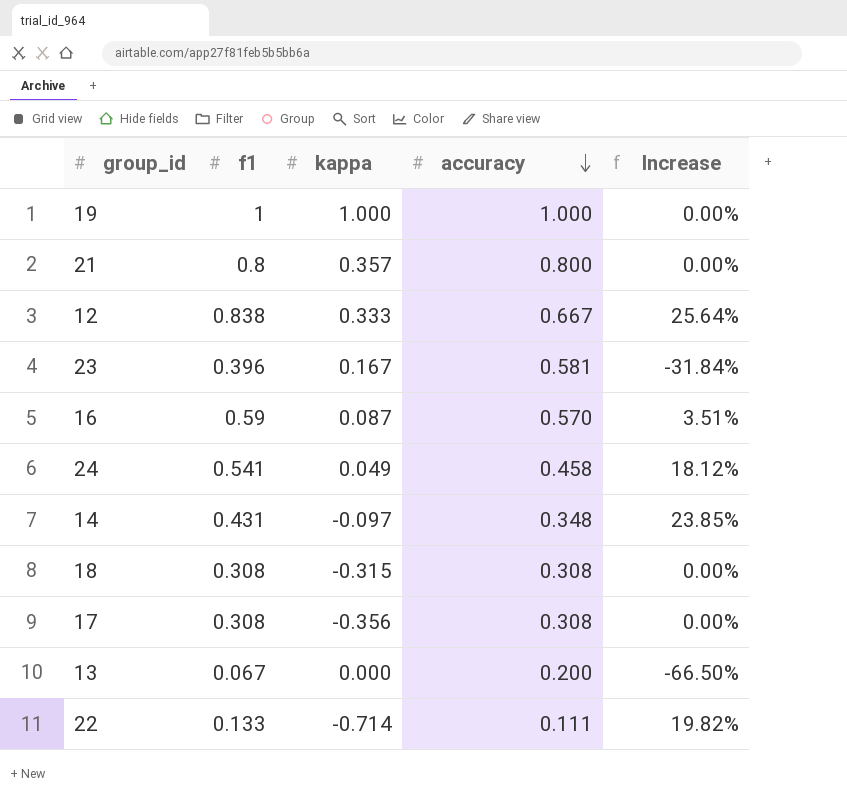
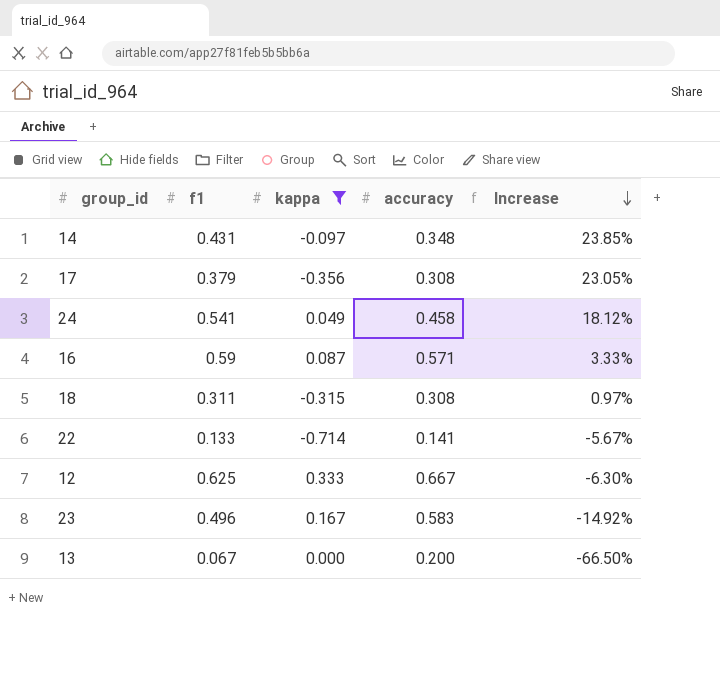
filter: none -> kappa <= 0.333
row order: accuracy descending -> Increase descending
17 | f1: 0.308 -> 0.379
17 | Increase: 0.00% -> 23.05%
16 | accuracy: 0.570 -> 0.571
16 | Increase: 3.51% -> 3.33%
18 | f1: 0.308 -> 0.311
18 | Increase: 0.00% -> 0.97%
22 | accuracy: 0.111 -> 0.141
22 | Increase: 19.82% -> -5.67%
12 | f1: 0.838 -> 0.625
12 | Increase: 25.64% -> -6.30%
23 | f1: 0.396 -> 0.496
23 | accuracy: 0.581 -> 0.583
23 | Increase: -31.84% -> -14.92%

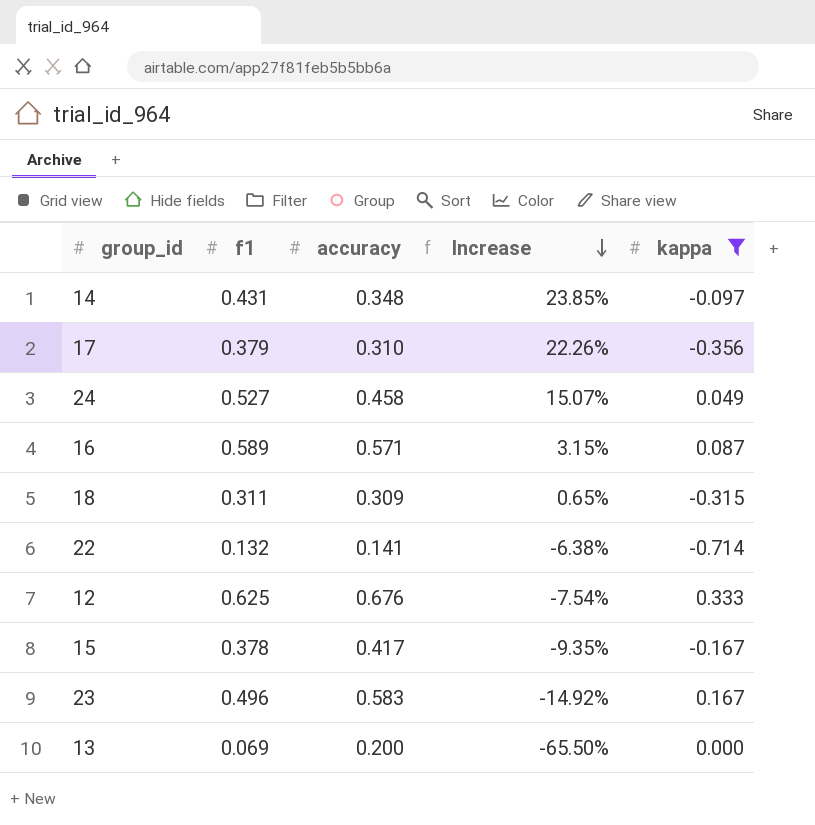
column kappa | position: 3 -> 5
17 | accuracy: 0.308 -> 0.310
17 | Increase: 23.05% -> 22.26%
24 | f1: 0.541 -> 0.527
24 | Increase: 18.12% -> 15.07%
16 | f1: 0.59 -> 0.589
16 | Increase: 3.33% -> 3.15%
18 | accuracy: 0.308 -> 0.309
18 | Increase: 0.97% -> 0.65%
22 | f1: 0.133 -> 0.132
22 | Increase: -5.67% -> -6.38%
12 | accuracy: 0.667 -> 0.676
12 | Increase: -6.30% -> -7.54%
row 15: none -> 0.378 | 0.417 | -9.35% | -0.167
13 | f1: 0.067 -> 0.069
13 | Increase: -66.50% -> -65.50%

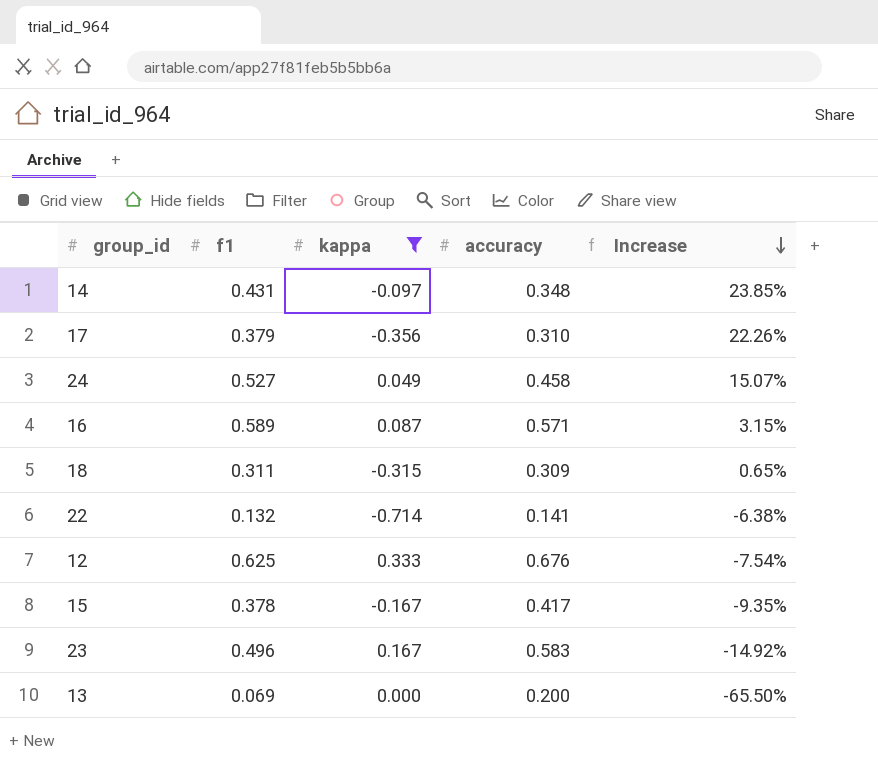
column kappa | position: 5 -> 3

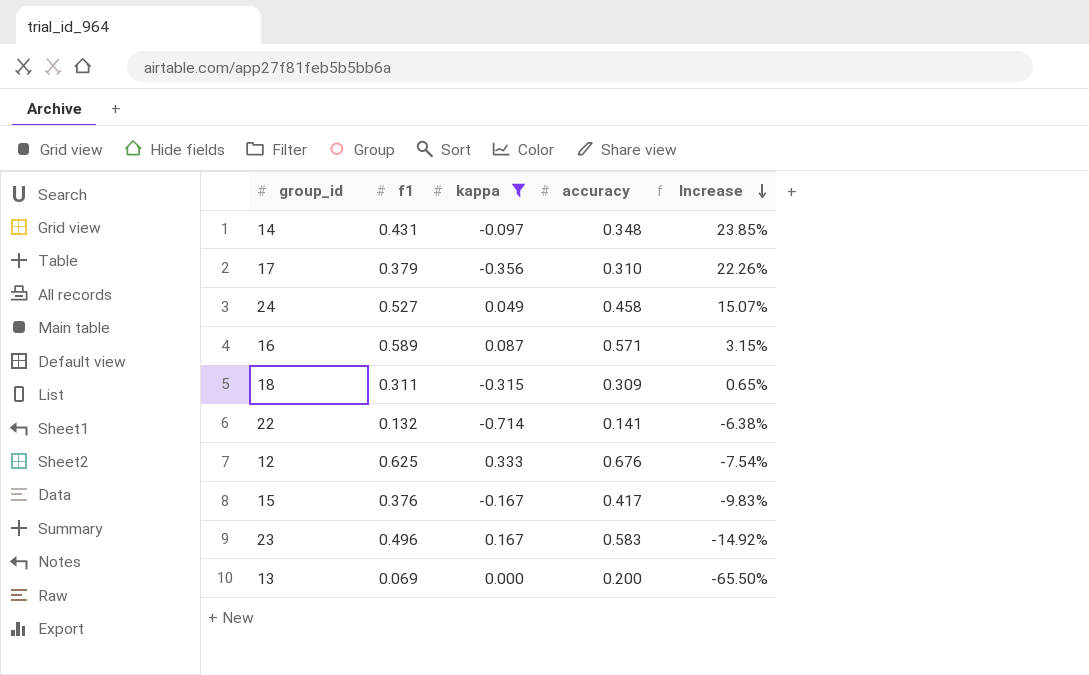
15 | f1: 0.378 -> 0.376
15 | Increase: -9.35% -> -9.83%

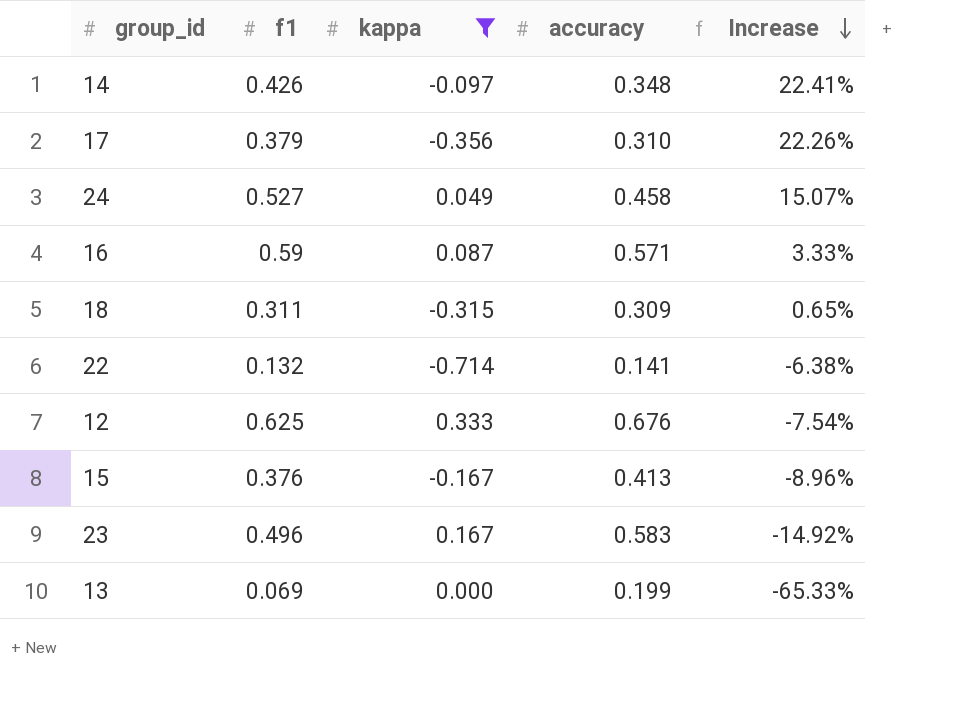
14 | f1: 0.431 -> 0.426
14 | Increase: 23.85% -> 22.41%
16 | f1: 0.589 -> 0.59
16 | Increase: 3.15% -> 3.33%
15 | accuracy: 0.417 -> 0.413
15 | Increase: -9.83% -> -8.96%
13 | accuracy: 0.200 -> 0.199
13 | Increase: -65.50% -> -65.33%

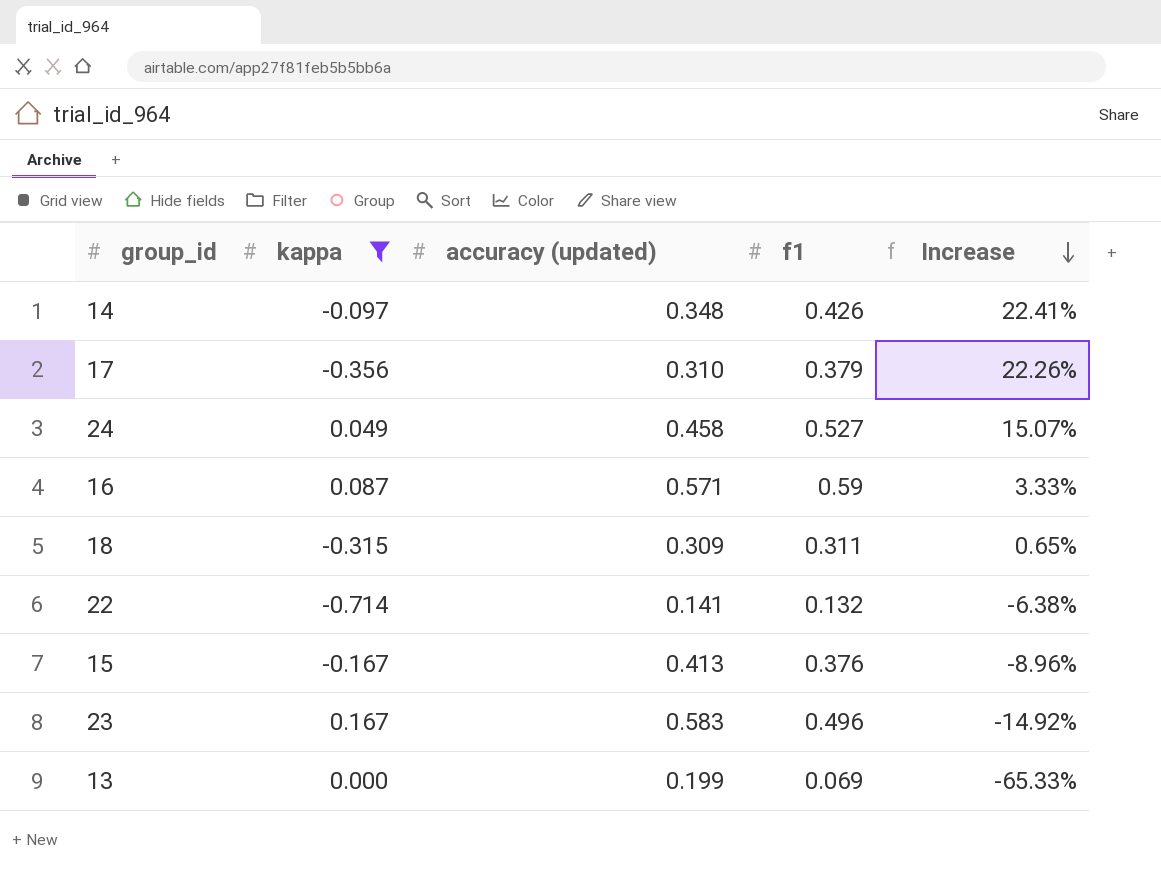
column name: accuracy -> accuracy (updated)
column f1 | position: 2 -> 4
row 12: 0.625 | 0.333 | 0.676 | -7.54% -> none

